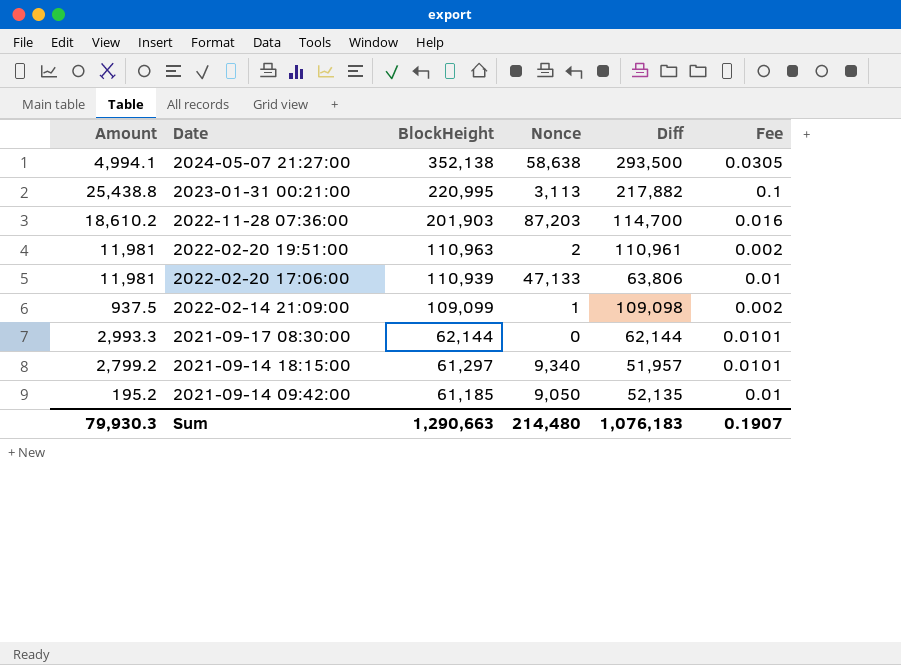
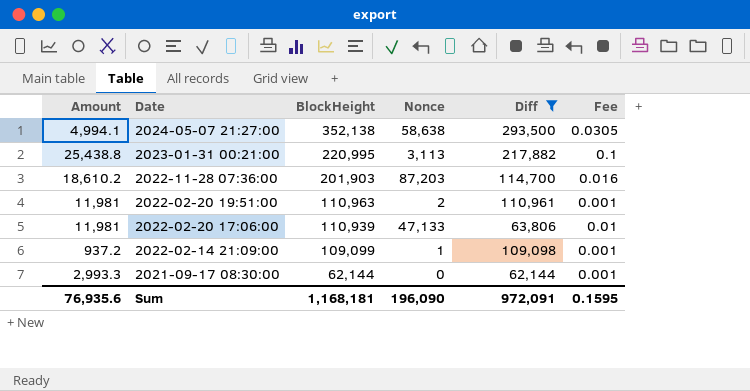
filter: none -> Diff >= 62,144
2022-02-20 19:51:00 | Fee: 0.002 -> 0.001
2022-02-14 21:09:00 | Amount: 937.5 -> 937.2
2022-02-14 21:09:00 | Fee: 0.002 -> 0.001
2021-09-17 08:30:00 | Fee: 0.0101 -> 0.001
Sum | Amount: 79,930.3 -> 76,935.6
Sum | BlockHeight: 1,290,663 -> 1,168,181
Sum | Nonce: 214,480 -> 196,090
Sum | Diff: 1,076,183 -> 972,091
Sum | Fee: 0.1907 -> 0.1595

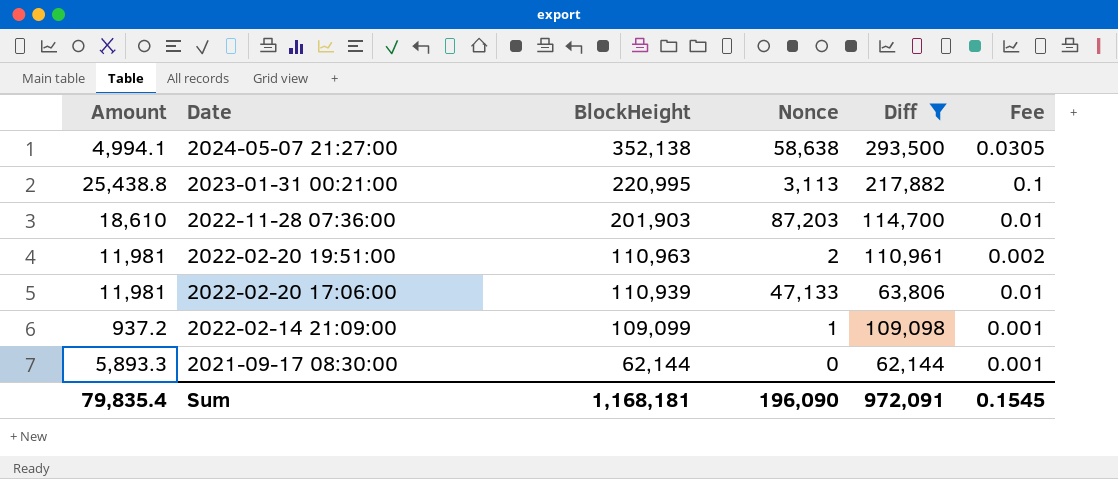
2022-11-28 07:36:00 | Amount: 18,610.2 -> 18,610
2022-11-28 07:36:00 | Fee: 0.016 -> 0.01
2022-02-20 19:51:00 | Fee: 0.001 -> 0.002
2021-09-17 08:30:00 | Amount: 2,993.3 -> 5,893.3
Sum | Amount: 76,935.6 -> 79,835.4
Sum | Fee: 0.1595 -> 0.1545

